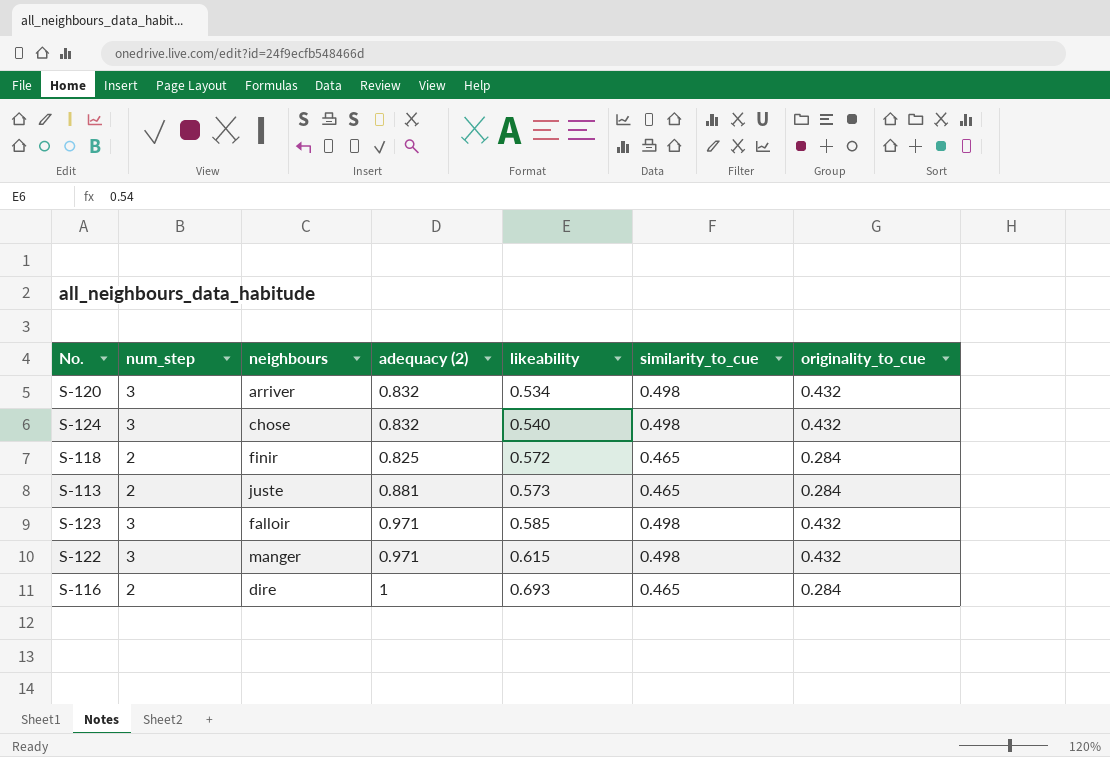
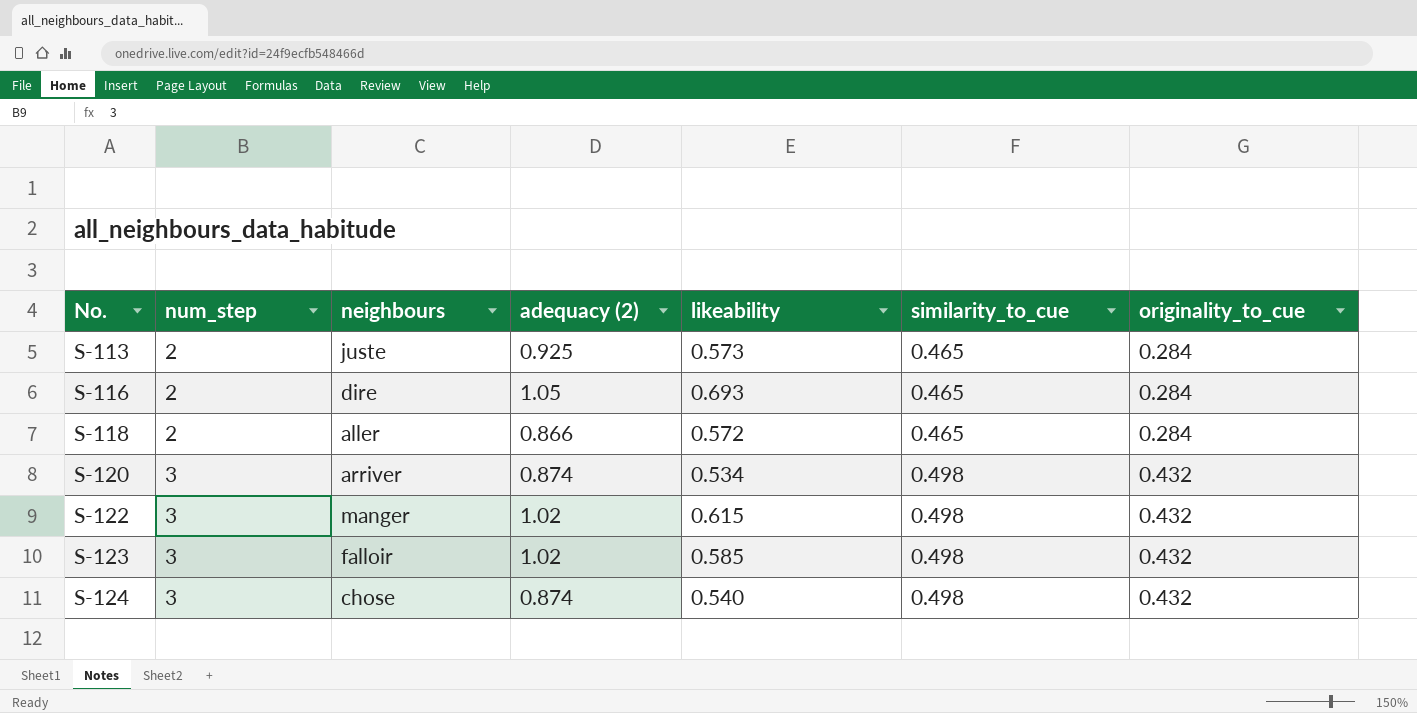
row order: likeability ascending -> No. ascending
S-113 | adequacy (2): 0.881 -> 0.925
S-116 | adequacy (2): 1 -> 1.05
S-118 | neighbours: finir -> aller
S-118 | adequacy (2): 0.825 -> 0.866
S-120 | adequacy (2): 0.832 -> 0.874
S-122 | adequacy (2): 0.971 -> 1.02
S-123 | adequacy (2): 0.971 -> 1.02
S-124 | adequacy (2): 0.832 -> 0.874

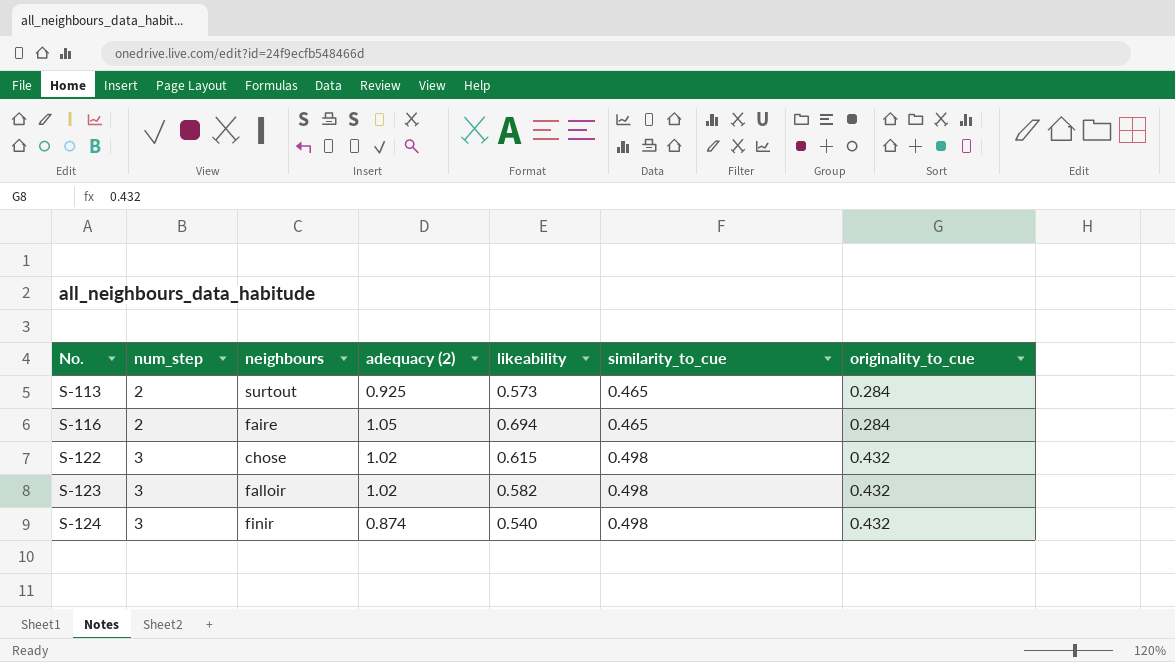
row S-118: 2 | aller | 0.866 | 0.572 | 0.465 | 0.284 -> none
row S-120: 3 | arriver | 0.874 | 0.534 | 0.498 | 0.432 -> none
S-113 | neighbours: juste -> surtout
S-116 | neighbours: dire -> faire
S-116 | likeability: 0.693 -> 0.694
S-122 | neighbours: manger -> chose
S-123 | likeability: 0.585 -> 0.582
S-124 | neighbours: chose -> finir

